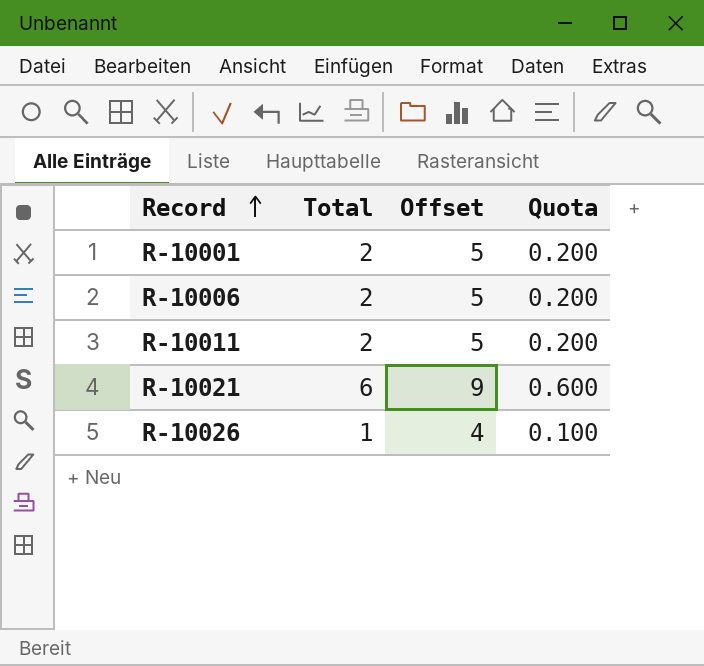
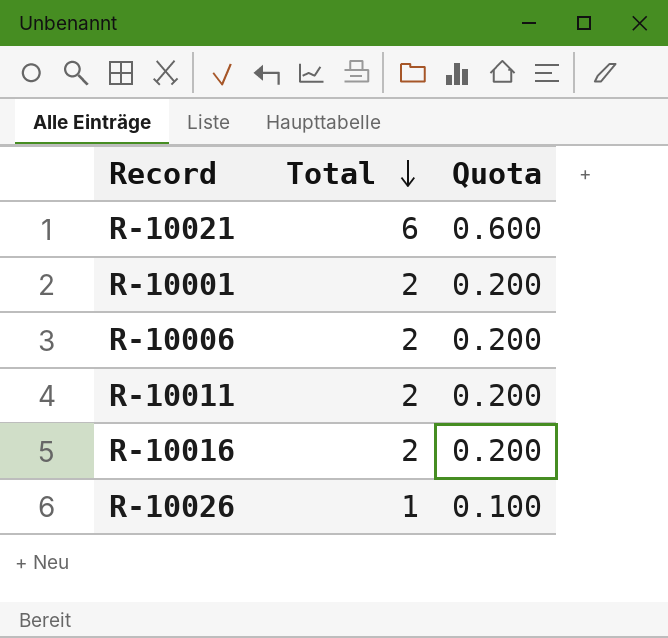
row order: Record ascending -> Total descending
column Offset | formula: [Total] + 3 -> none
row R-10016: none -> 2 | 0.200

